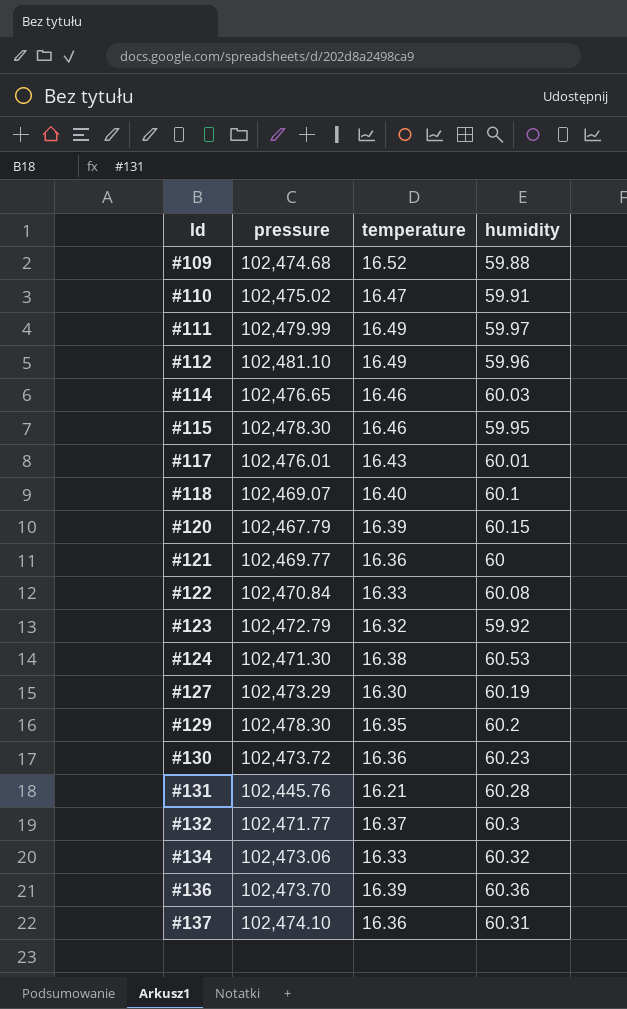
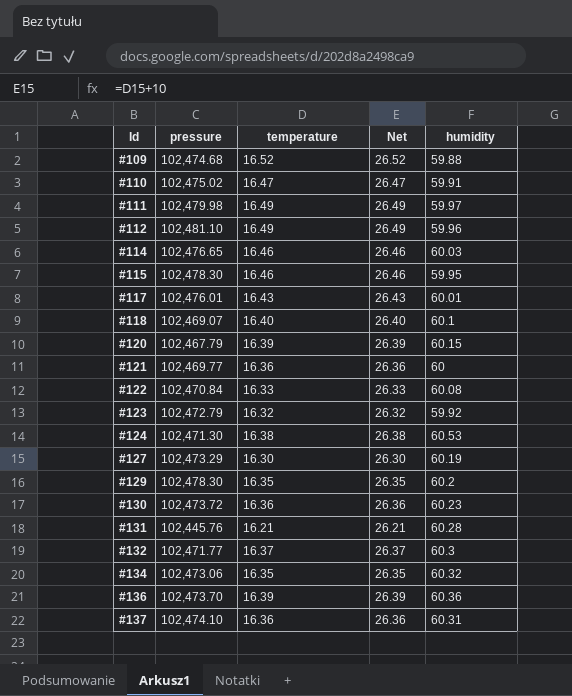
column Net | formula: none -> [temperature] + 10
#111 | pressure: 102,479.99 -> 102,479.98
#134 | temperature: 16.33 -> 16.35

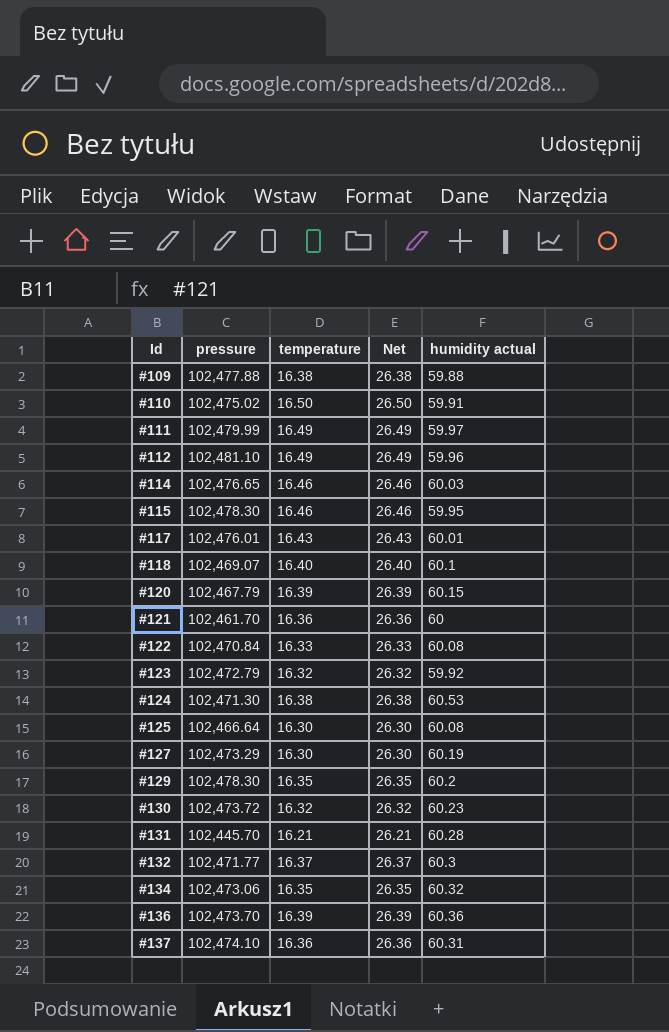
column name: humidity -> humidity actual
#109 | pressure: 102,474.68 -> 102,477.88
#109 | temperature: 16.52 -> 16.38
#109 | Net: 26.52 -> 26.38
#110 | temperature: 16.47 -> 16.50
#110 | Net: 26.47 -> 26.50
#111 | pressure: 102,479.98 -> 102,479.99
#121 | pressure: 102,469.77 -> 102,461.70
row #125: none -> 102,466.64 | 16.30 | 26.30 | 60.08
#130 | temperature: 16.36 -> 16.32
#130 | Net: 26.36 -> 26.32
#131 | pressure: 102,445.76 -> 102,445.70

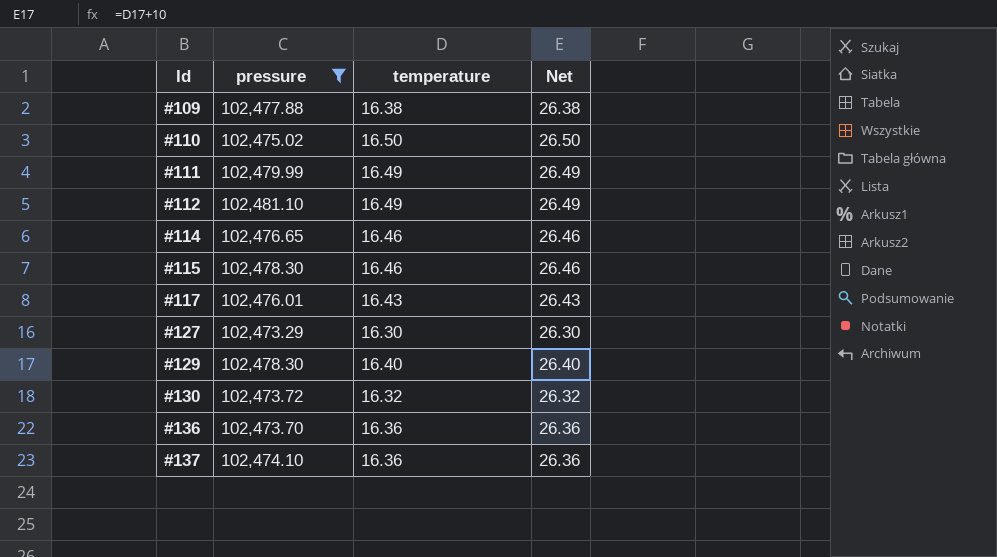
filter: none -> pressure >= 102,473.29
column humidity actual | position: 5 -> none
#129 | temperature: 16.35 -> 16.40
#129 | Net: 26.35 -> 26.40
#136 | temperature: 16.39 -> 16.36
#136 | Net: 26.39 -> 26.36

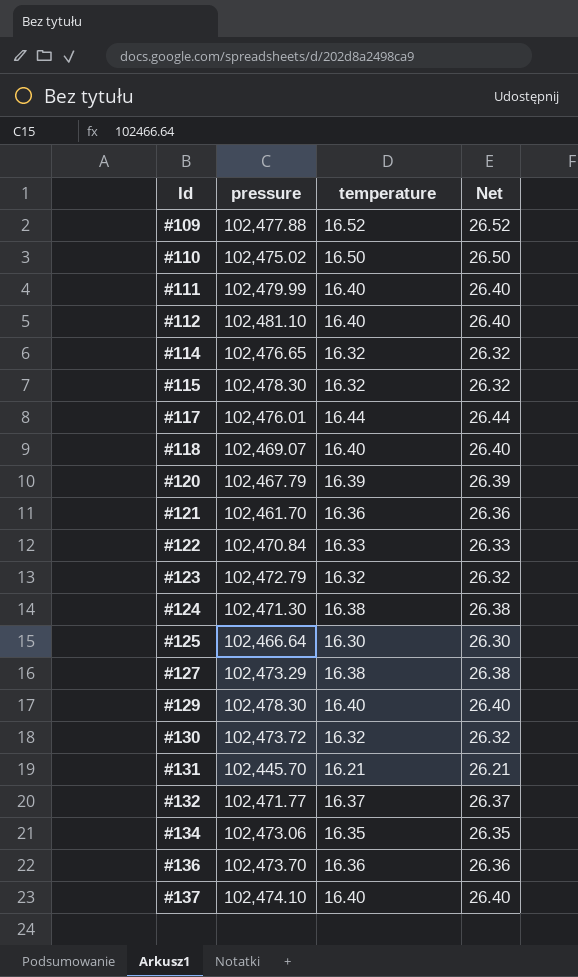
filter: pressure >= 102,473.29 -> none
#109 | temperature: 16.38 -> 16.52
#109 | Net: 26.38 -> 26.52
#111 | temperature: 16.49 -> 16.40
#111 | Net: 26.49 -> 26.40
#112 | temperature: 16.49 -> 16.40
#112 | Net: 26.49 -> 26.40
#114 | temperature: 16.46 -> 16.32
#114 | Net: 26.46 -> 26.32
#115 | temperature: 16.46 -> 16.32
#115 | Net: 26.46 -> 26.32
#117 | temperature: 16.43 -> 16.44
#117 | Net: 26.43 -> 26.44
#127 | temperature: 16.30 -> 16.38
#127 | Net: 26.30 -> 26.38
#137 | temperature: 16.36 -> 16.40
#137 | Net: 26.36 -> 26.40

